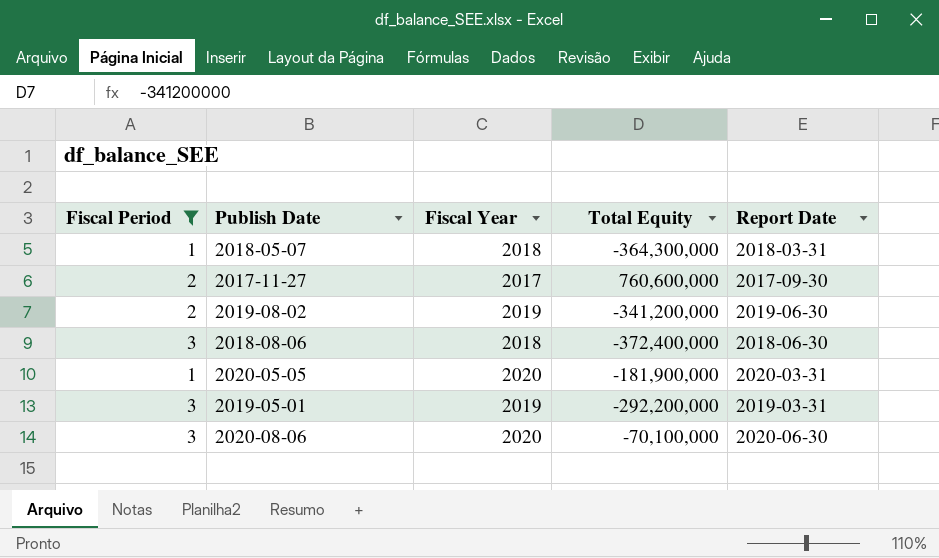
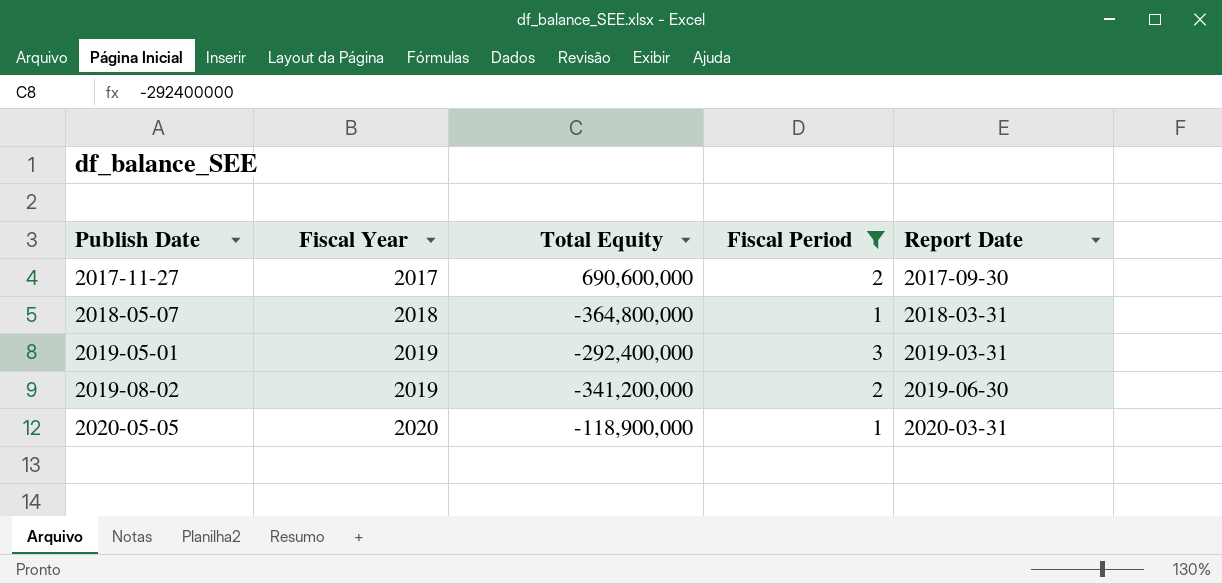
row order: none -> Publish Date ascending
column Fiscal Period | position: 1 -> 4
row 2018-08-06: 3 | 2018 | -372,400,000 | 2018-06-30 -> none
row 2020-08-06: 3 | 2020 | -70,100,000 | 2020-06-30 -> none
2017-11-27 | Total Equity: 760,600,000 -> 690,600,000
2018-05-07 | Total Equity: -364,300,000 -> -364,800,000
2019-05-01 | Total Equity: -292,200,000 -> -292,400,000
2020-05-05 | Total Equity: -181,900,000 -> -118,900,000

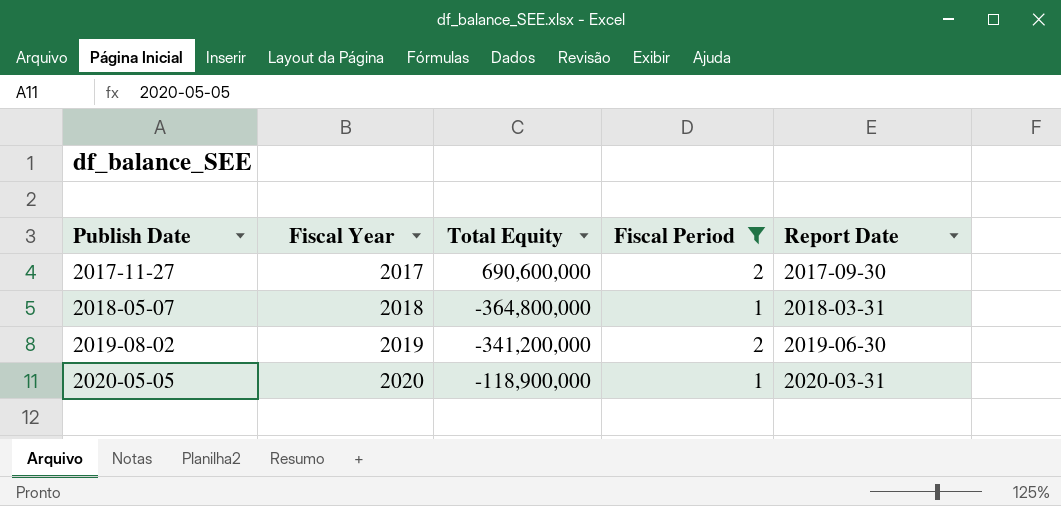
row 2019-05-01: 2019 | -292,400,000 | 3 | 2019-03-31 -> none

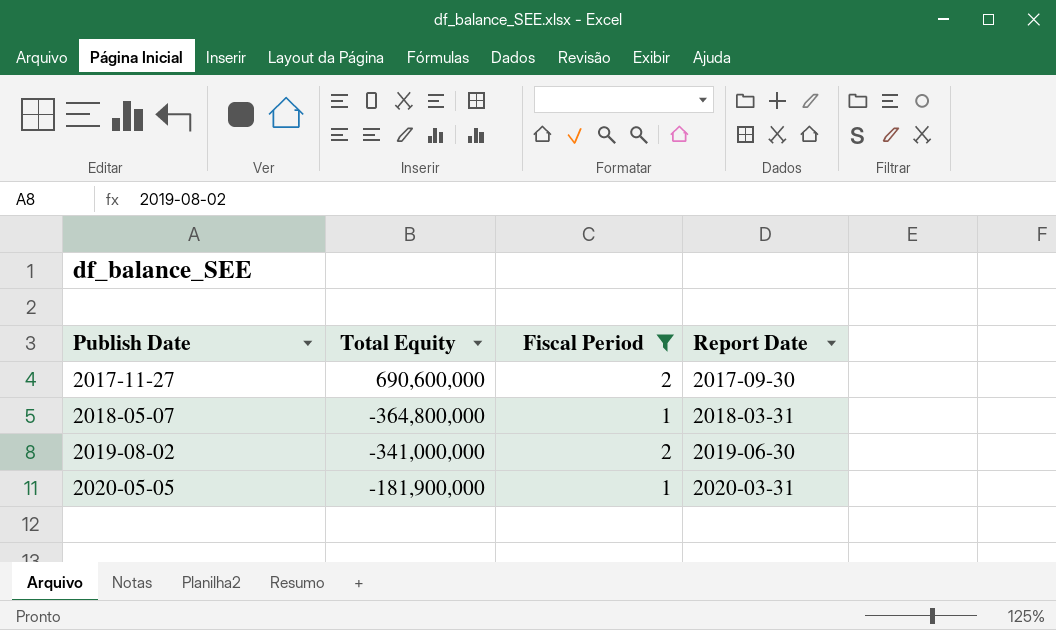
column Fiscal Year | position: 2 -> none
2019-08-02 | Total Equity: -341,200,000 -> -341,000,000
2020-05-05 | Total Equity: -118,900,000 -> -181,900,000

